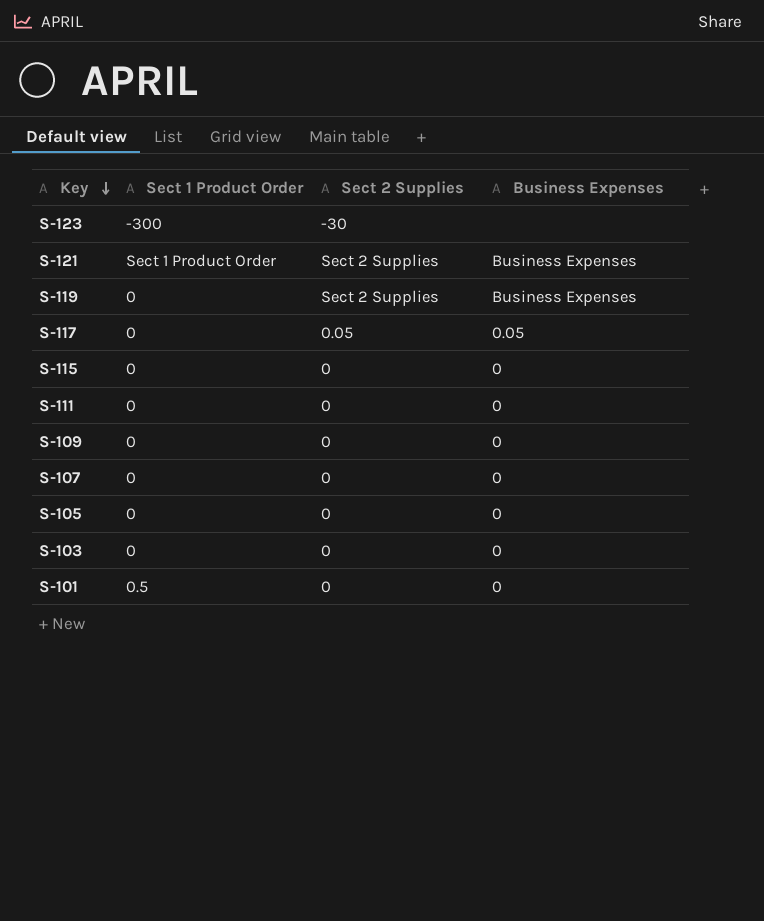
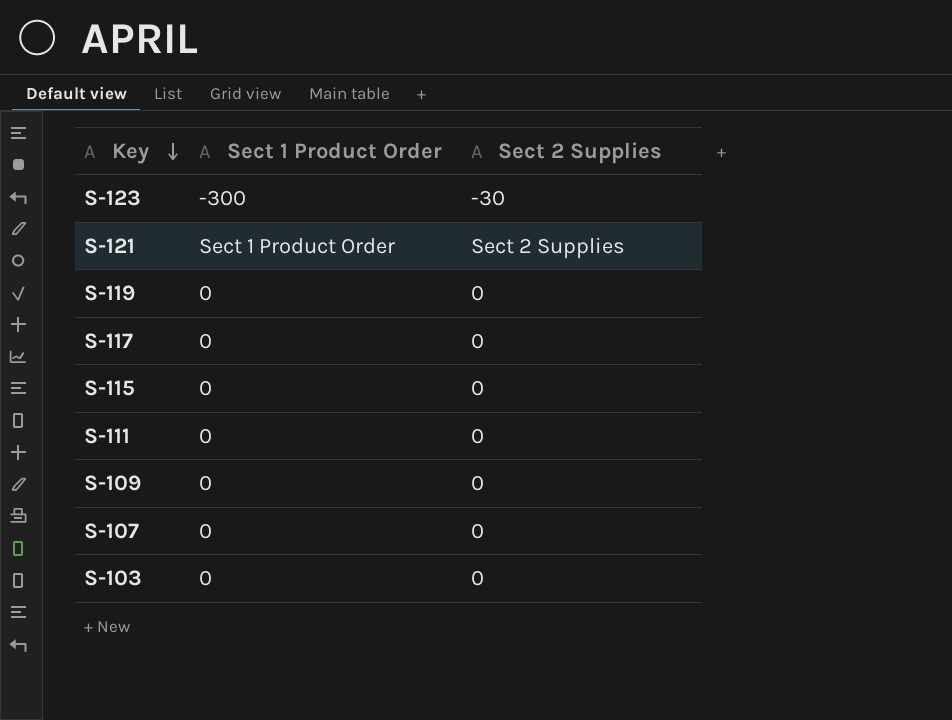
column Business Expenses | position: 4 -> none
row S-105: 0 | 0 | 0 -> none
row S-101: 0.5 | 0 | 0 -> none
S-119 | Sect 2 Supplies: Sect 2 Supplies -> 0
S-117 | Sect 2 Supplies: 0.05 -> 0

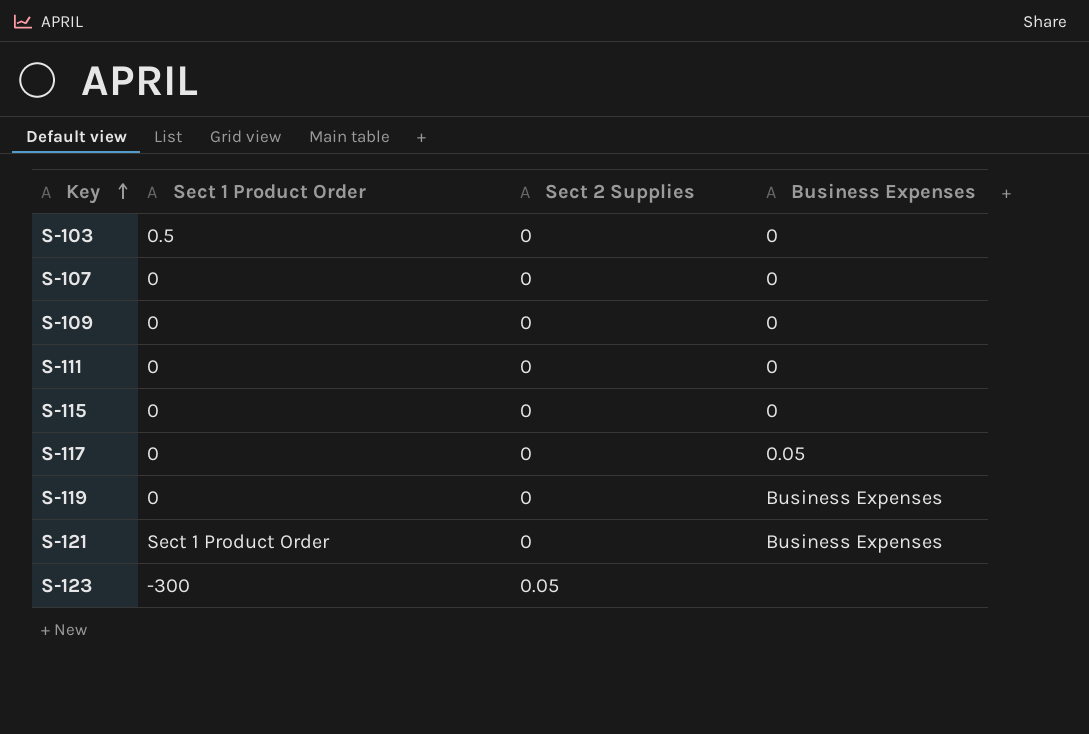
row order: Key descending -> Key ascending
column Business Expenses | position: none -> 4
S-103 | Sect 1 Product Order: 0 -> 0.5
S-121 | Sect 2 Supplies: Sect 2 Supplies -> 0
S-123 | Sect 2 Supplies: -30 -> 0.05

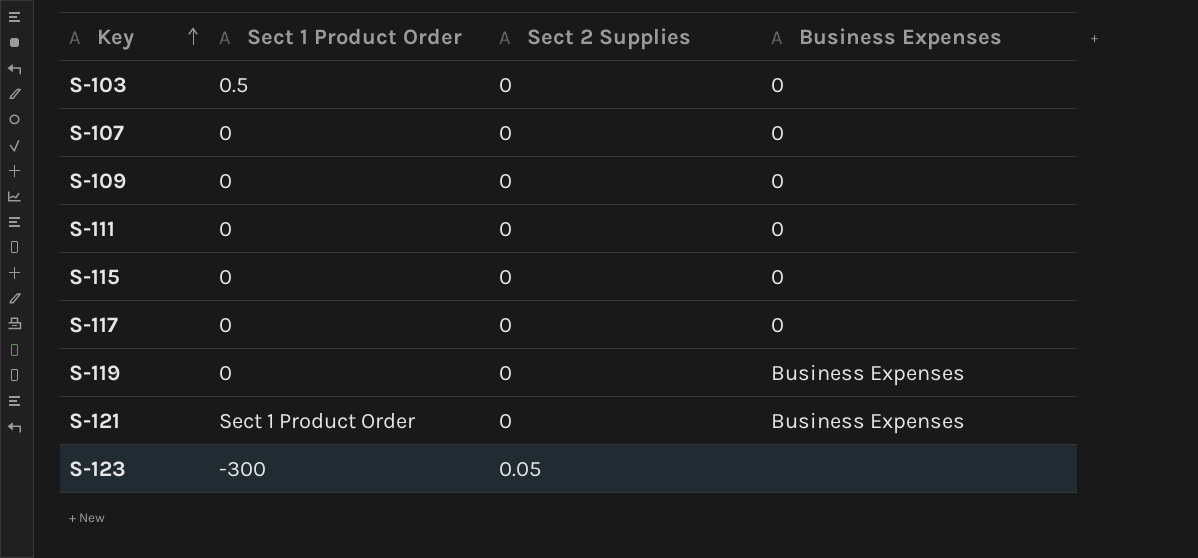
S-117 | Business Expenses: 0.05 -> 0

